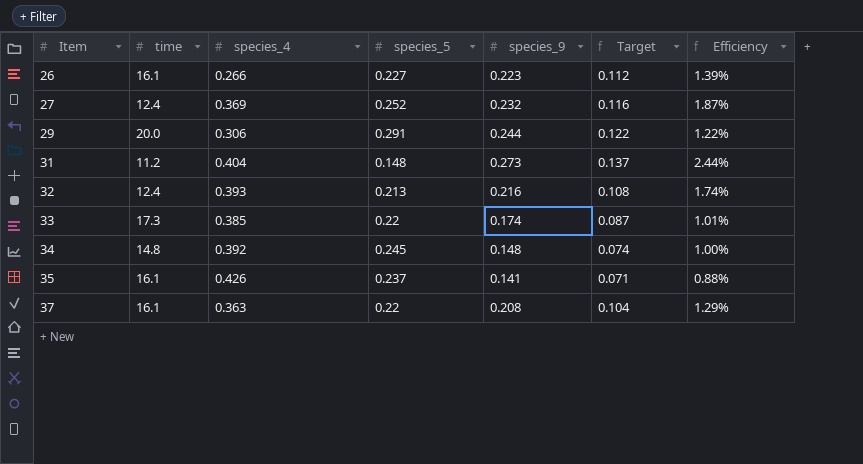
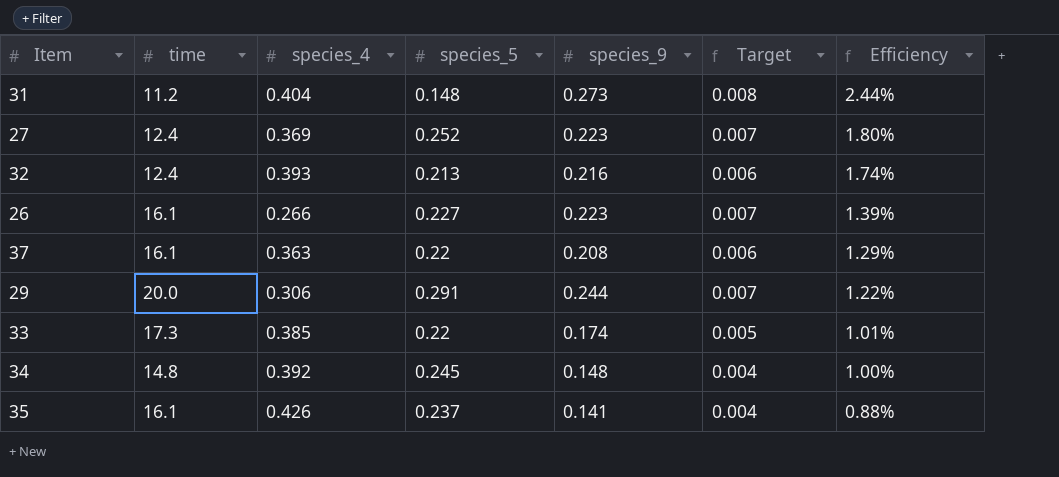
row order: Item ascending -> Efficiency descending
column Target | formula: [species_9] * 0.5 -> [species_9] * 0.03
27 | species_9: 0.232 -> 0.223
27 | Efficiency: 1.87% -> 1.80%

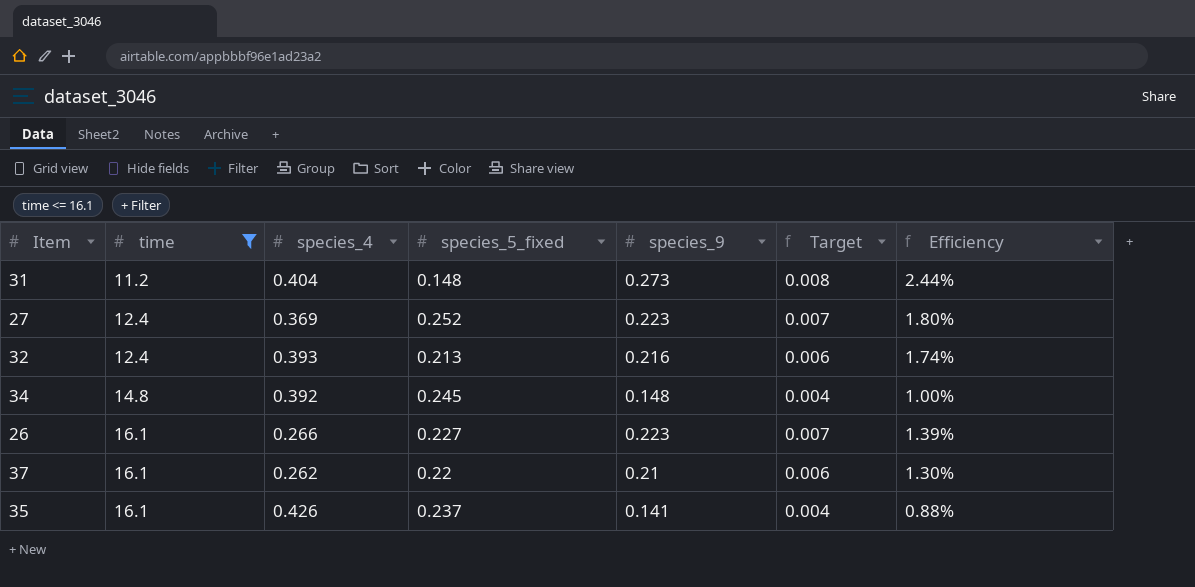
filter: none -> time <= 16.1
row order: Efficiency descending -> time ascending
column name: species_5 -> species_5_fixed
37 | species_4: 0.363 -> 0.262
37 | species_9: 0.208 -> 0.21
37 | Efficiency: 1.29% -> 1.30%

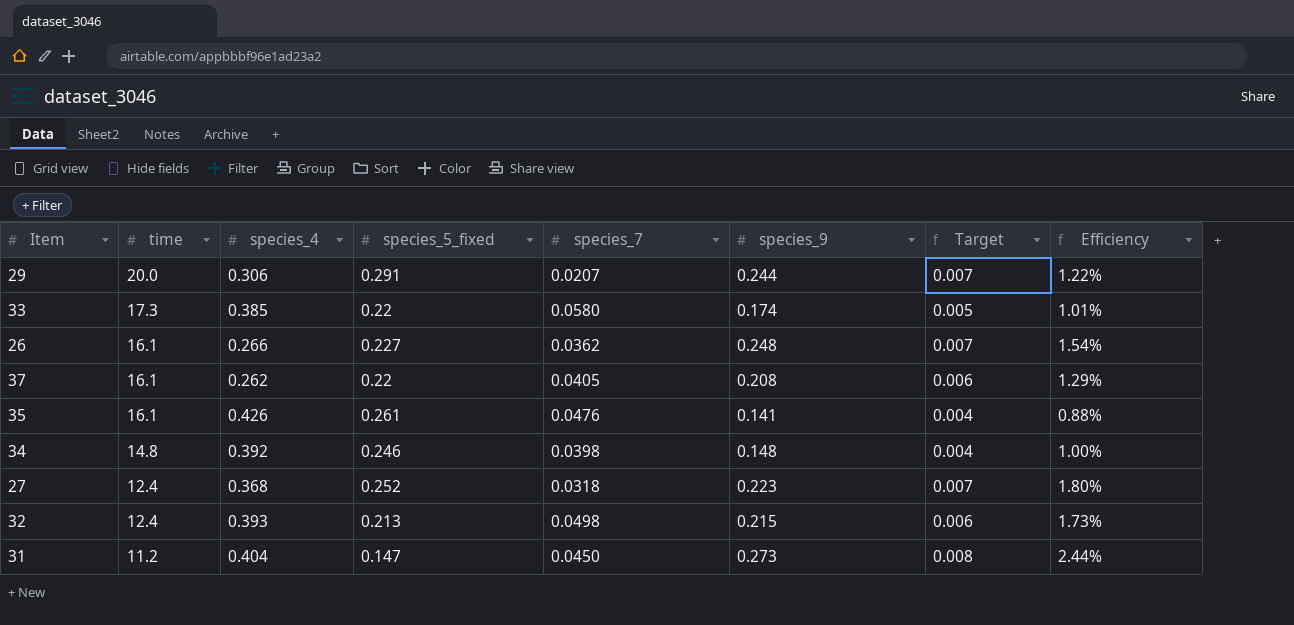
filter: time <= 16.1 -> none
row order: time ascending -> time descending
column species_7 | position: none -> 5
26 | species_9: 0.223 -> 0.248
26 | Efficiency: 1.39% -> 1.54%
37 | species_9: 0.21 -> 0.208
37 | Efficiency: 1.30% -> 1.29%
35 | species_5_fixed: 0.237 -> 0.261
34 | species_5_fixed: 0.245 -> 0.246
27 | species_4: 0.369 -> 0.368
32 | species_9: 0.216 -> 0.215
32 | Efficiency: 1.74% -> 1.73%
31 | species_5_fixed: 0.148 -> 0.147

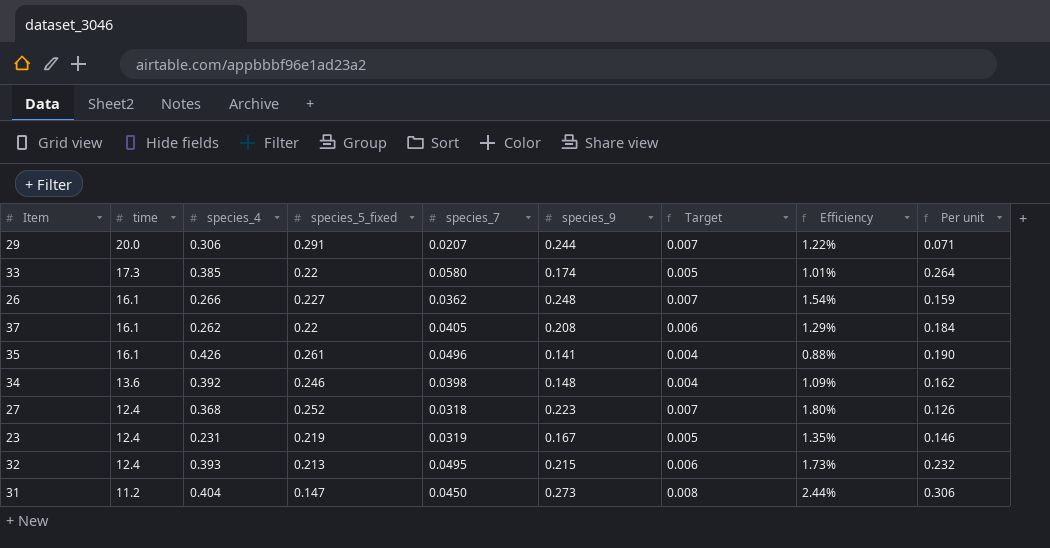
column Per unit | formula: none -> [species_7] / [species_5_fixed]
35 | species_7: 0.0476 -> 0.0496
34 | time: 14.8 -> 13.6
34 | Efficiency: 1.00% -> 1.09%
row 23: none -> 12.4 | 0.231 | 0.219 | 0.0319 | 0.167 | 0.005 | 1.35% | 0.146
32 | species_7: 0.0498 -> 0.0495

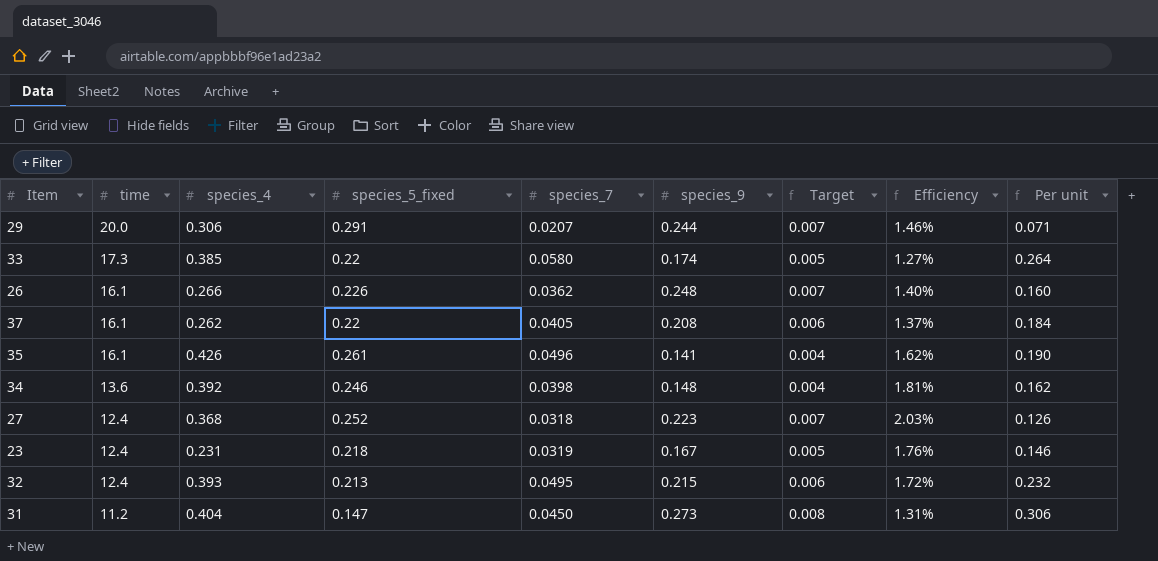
column Efficiency | formula: [species_9] / [time] -> [species_5_fixed] / [time]
26 | species_5_fixed: 0.227 -> 0.226
26 | Per unit: 0.159 -> 0.160
23 | species_5_fixed: 0.219 -> 0.218

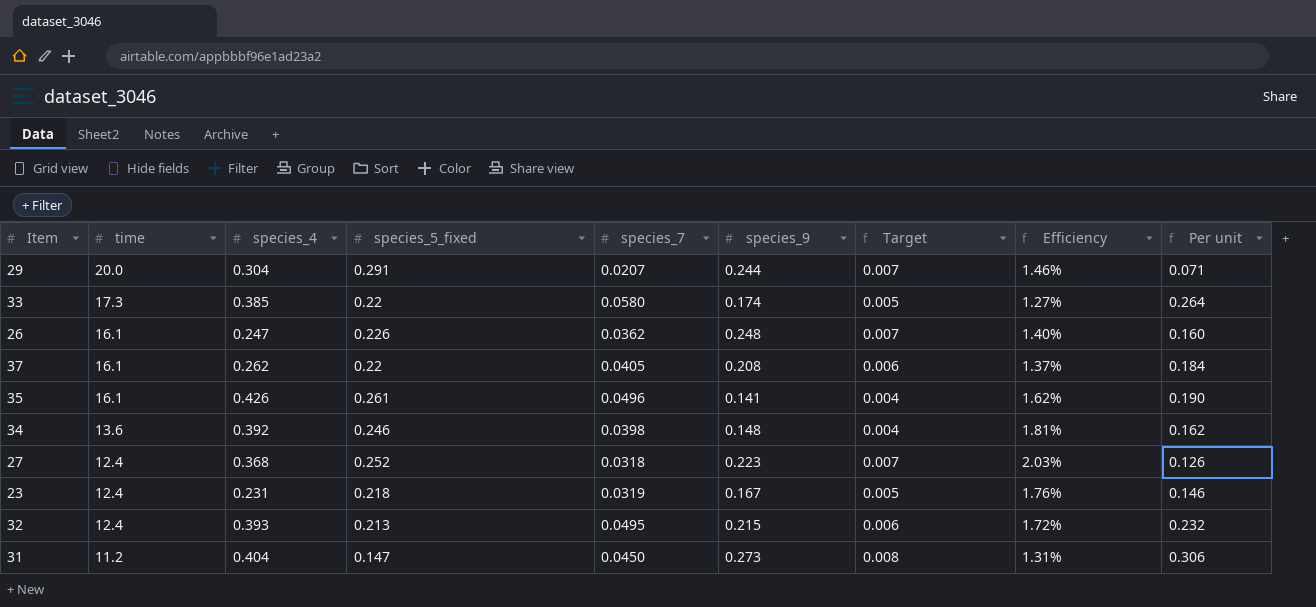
29 | species_4: 0.306 -> 0.304
26 | species_4: 0.266 -> 0.247

